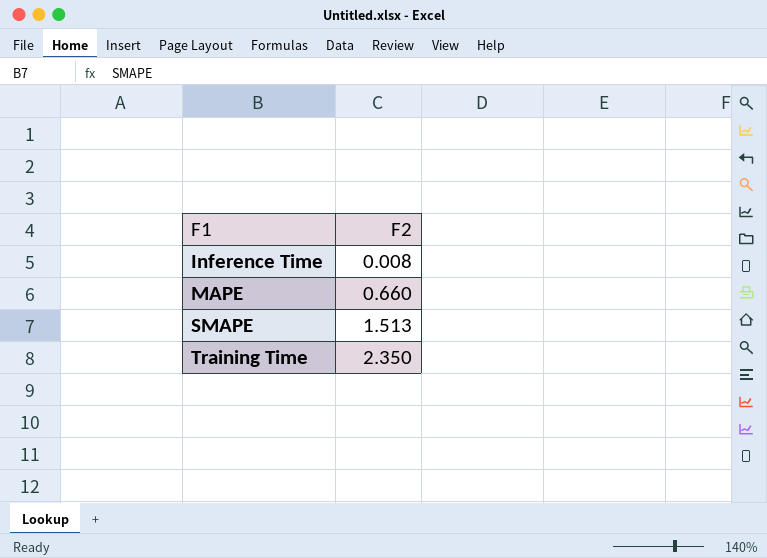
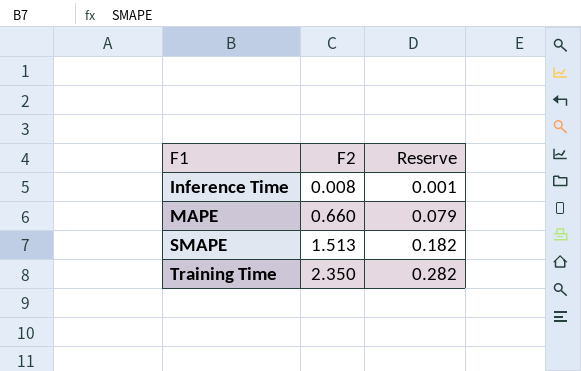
column Reserve | formula: none -> [F2] * 0.12

